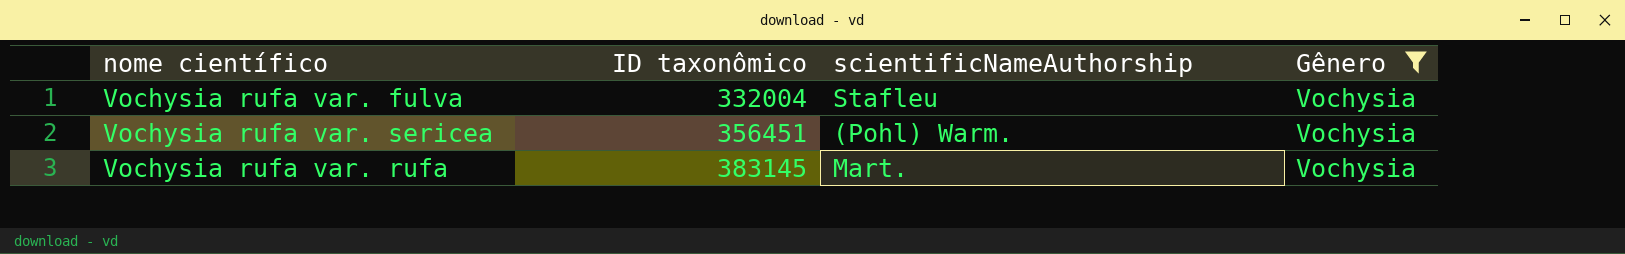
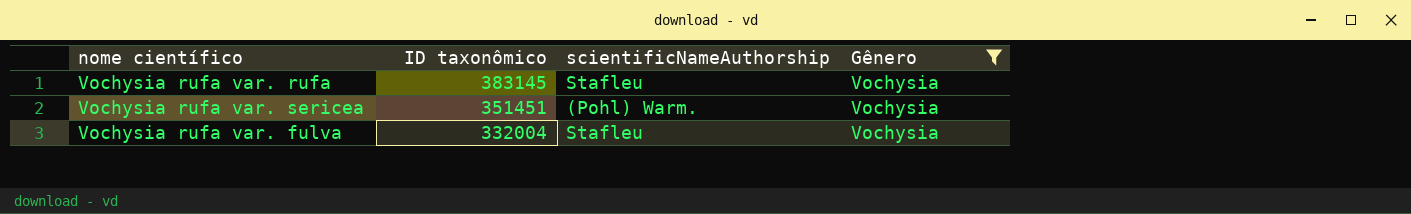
row order: ID taxonômico ascending -> ID taxonômico descending
Vochysia rufa var. rufa | scientificNameAuthorship: Mart. -> Stafleu
Vochysia rufa var. sericea | ID taxonômico: 356451 -> 351451

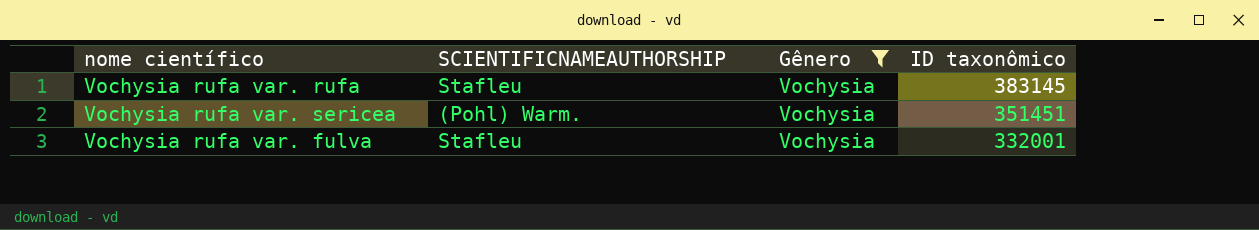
column name: scientificNameAuthorship -> SCIENTIFICNAMEAUTHORSHIP
column ID taxonômico | position: 2 -> 4
Vochysia rufa var. fulva | ID taxonômico: 332004 -> 332001

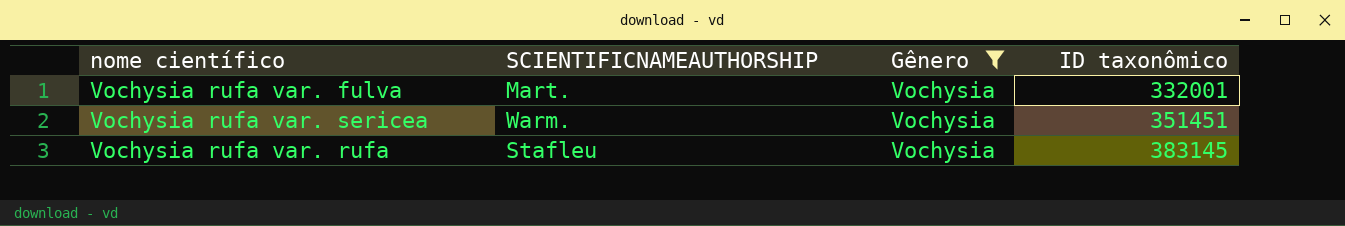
row order: ID taxonômico descending -> ID taxonômico ascending
Vochysia rufa var. fulva | SCIENTIFICNAMEAUTHORSHIP: Stafleu -> Mart.
Vochysia rufa var. sericea | SCIENTIFICNAMEAUTHORSHIP: (Pohl) Warm. -> Warm.

